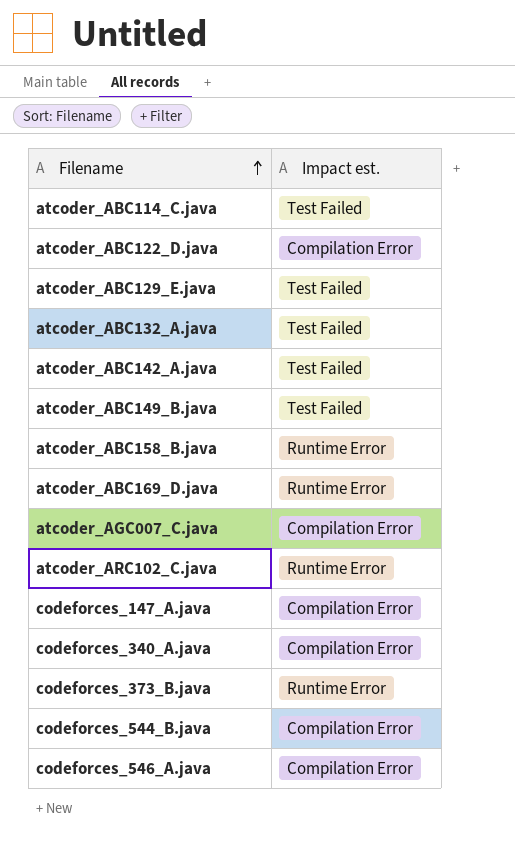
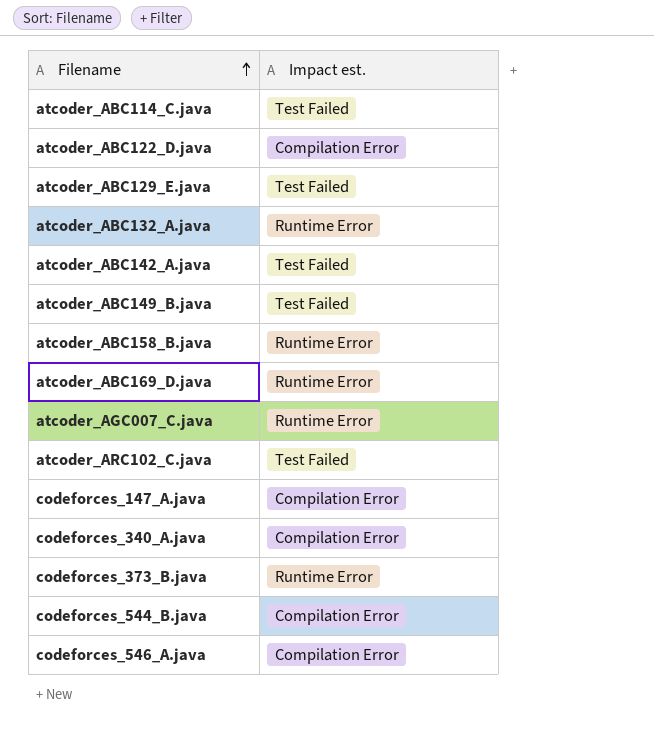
atcoder_ABC132_A.java | Impact est.: Test Failed -> Runtime Error
atcoder_AGC007_C.java | Impact est.: Compilation Error -> Runtime Error
atcoder_ARC102_C.java | Impact est.: Runtime Error -> Test Failed

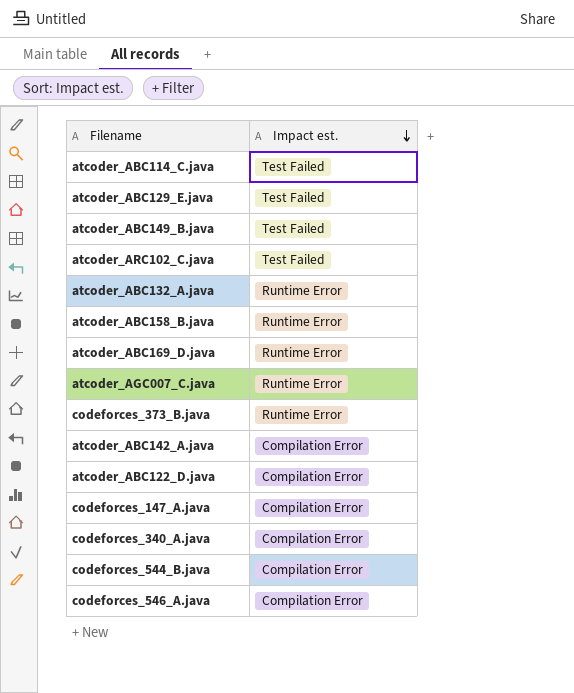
row order: Filename ascending -> Impact est. descending
atcoder_ABC142_A.java | Impact est.: Test Failed -> Compilation Error

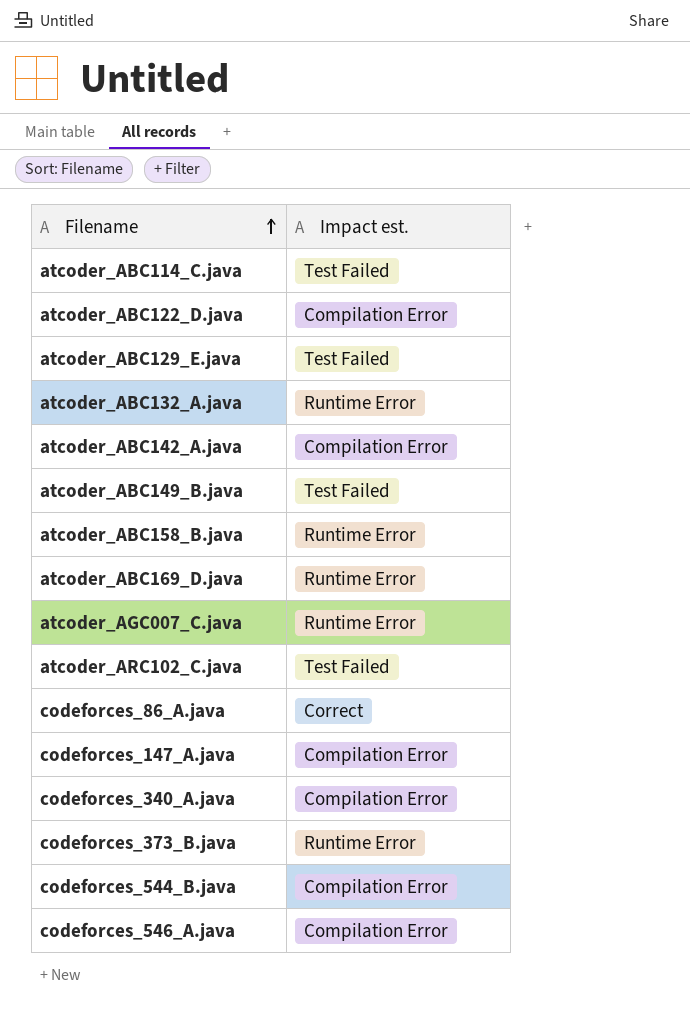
row order: Impact est. descending -> Filename ascending
row codeforces_86_A.java: none -> Correct

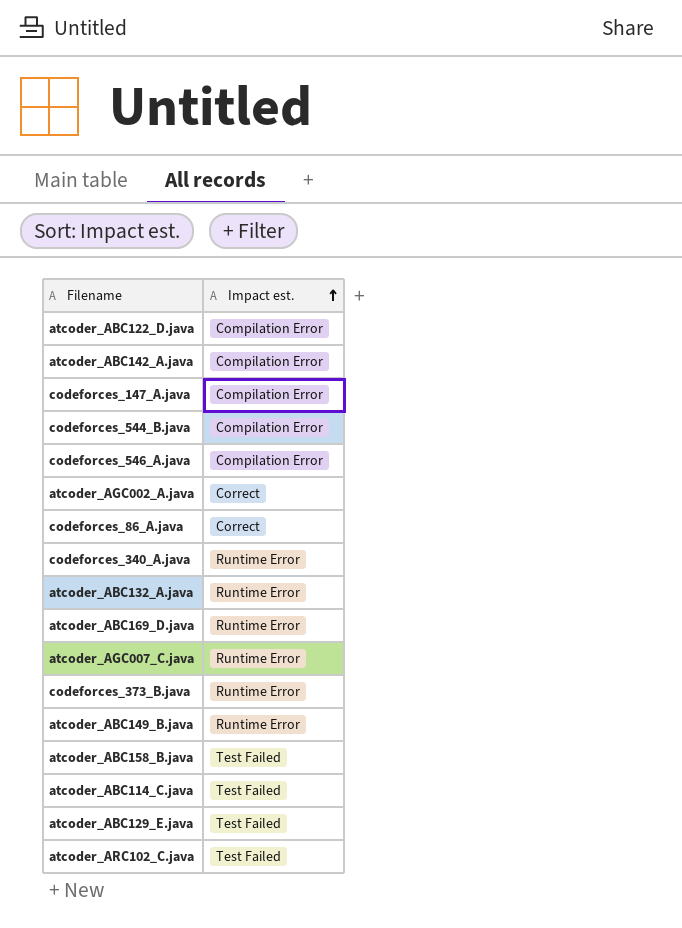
row order: Filename ascending -> Impact est. ascending
row atcoder_AGC002_A.java: none -> Correct
codeforces_340_A.java | Impact est.: Compilation Error -> Runtime Error
atcoder_ABC149_B.java | Impact est.: Test Failed -> Runtime Error
atcoder_ABC158_B.java | Impact est.: Runtime Error -> Test Failed

